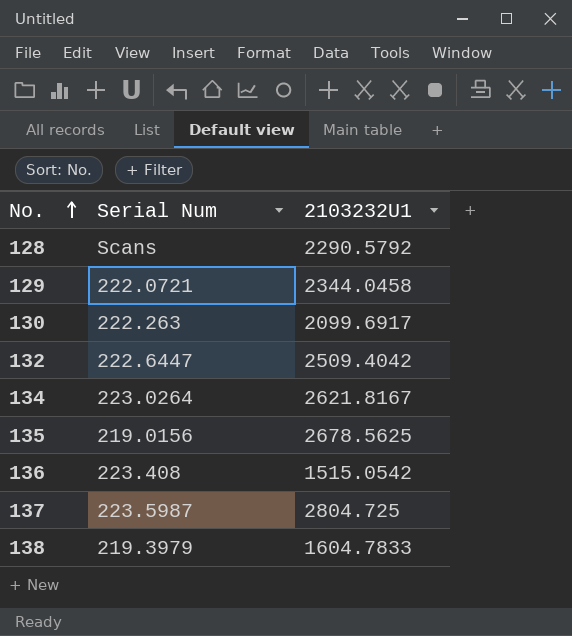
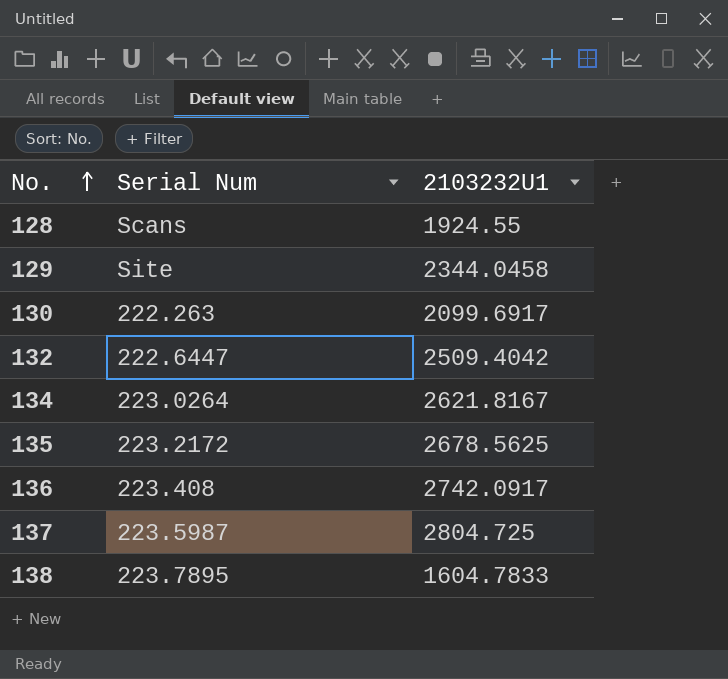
128 | 2103232U1: 2290.5792 -> 1924.55
129 | Serial Num: 222.0721 -> Site
135 | Serial Num: 219.0156 -> 223.2172
136 | 2103232U1: 1515.0542 -> 2742.0917
138 | Serial Num: 219.3979 -> 223.7895

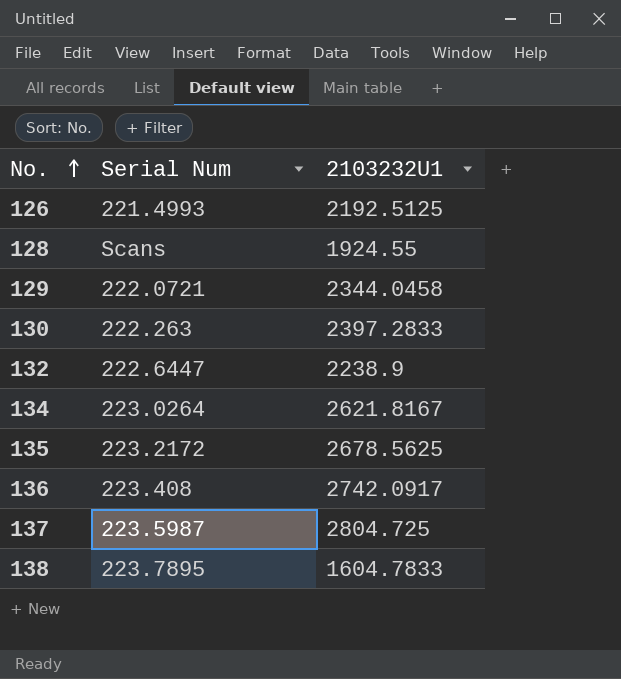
row 126: none -> 221.4993 | 2192.5125
129 | Serial Num: Site -> 222.0721
130 | 2103232U1: 2099.6917 -> 2397.2833
132 | 2103232U1: 2509.4042 -> 2238.9

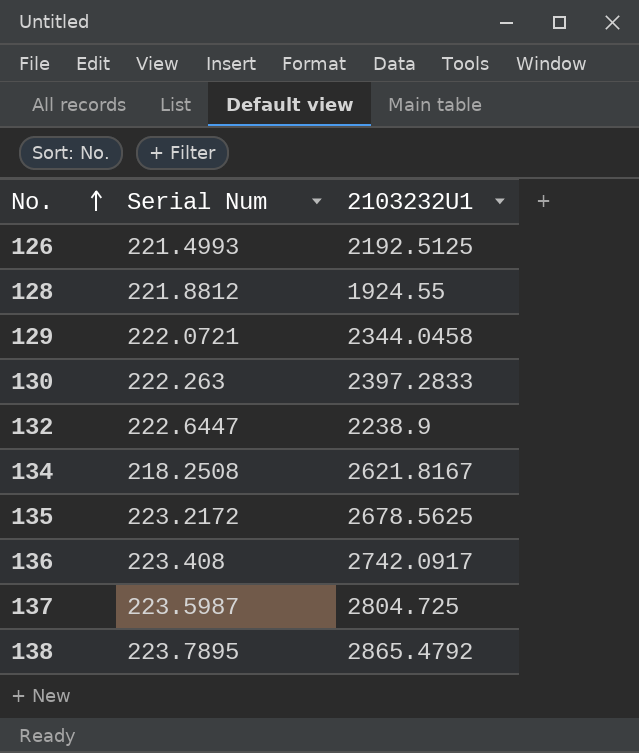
128 | Serial Num: Scans -> 221.8812
134 | Serial Num: 223.0264 -> 218.2508
138 | 2103232U1: 1604.7833 -> 2865.4792

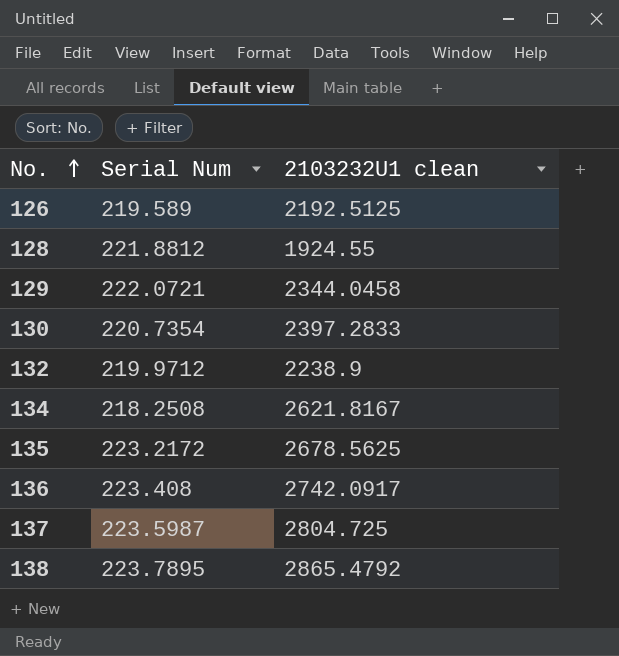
column name: 2103232U1 -> 2103232U1 clean
126 | Serial Num: 221.4993 -> 219.589
130 | Serial Num: 222.263 -> 220.7354
132 | Serial Num: 222.6447 -> 219.9712

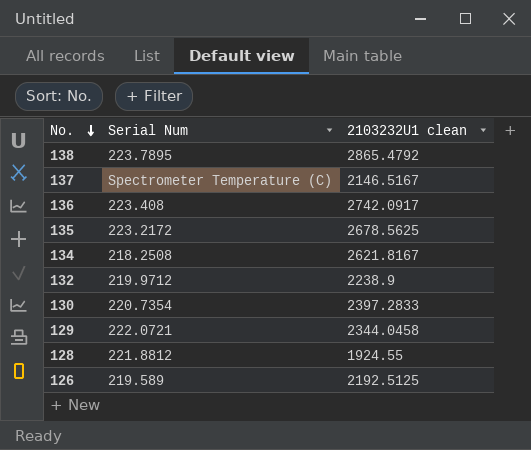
row order: No. ascending -> No. descending
137 | Serial Num: 223.5987 -> Spectrometer Temperature (C)
137 | 2103232U1 clean: 2804.725 -> 2146.5167

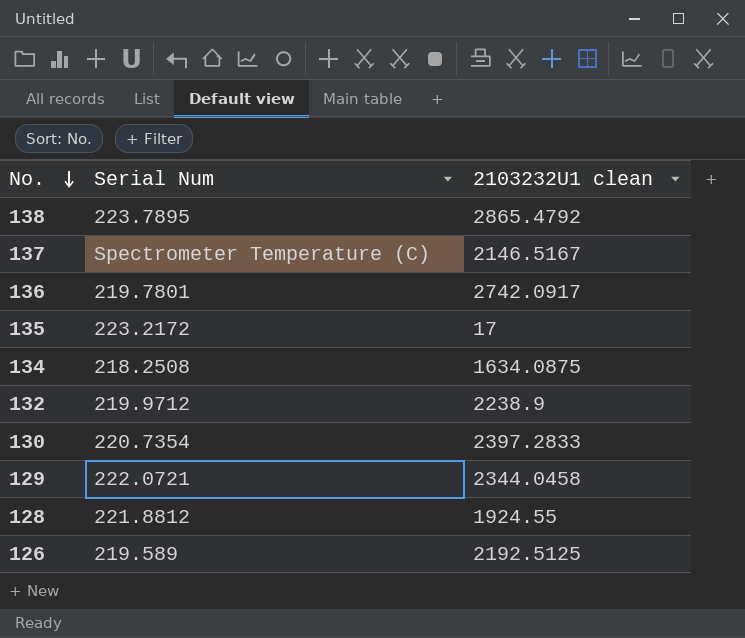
136 | Serial Num: 223.408 -> 219.7801
135 | 2103232U1 clean: 2678.5625 -> 17
134 | 2103232U1 clean: 2621.8167 -> 1634.0875

